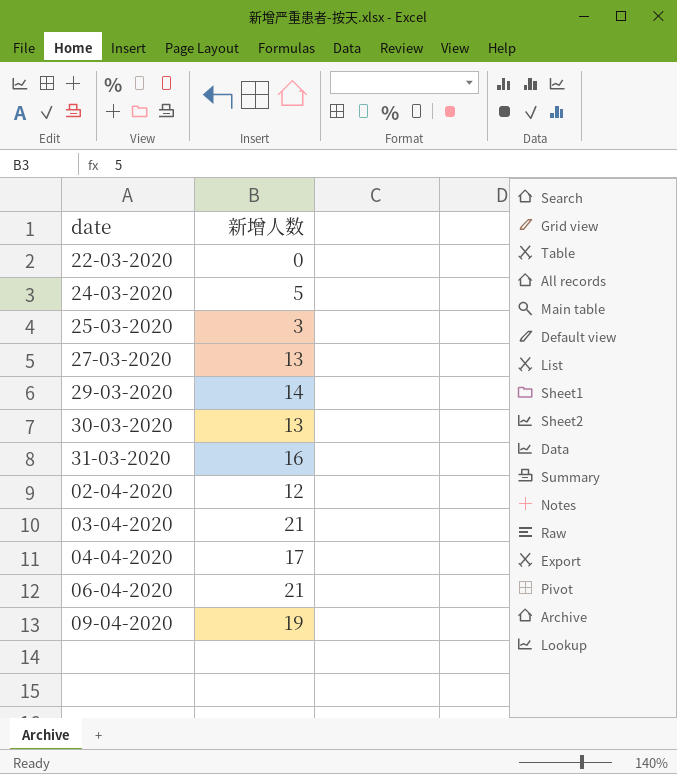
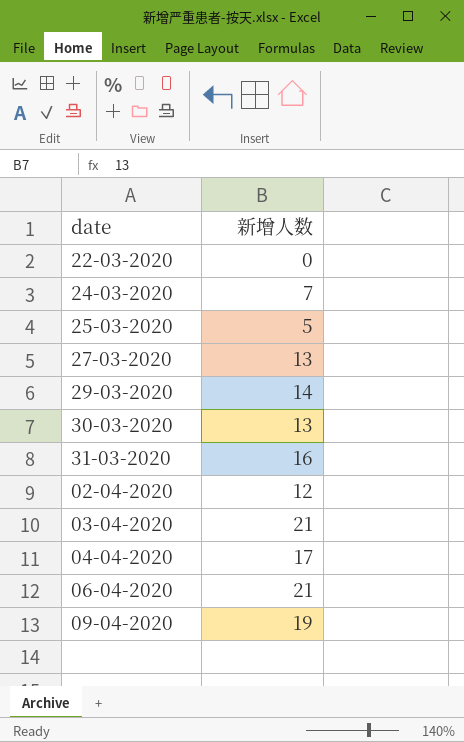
24-03-2020 | 新增人数: 5 -> 7
25-03-2020 | 新增人数: 3 -> 5

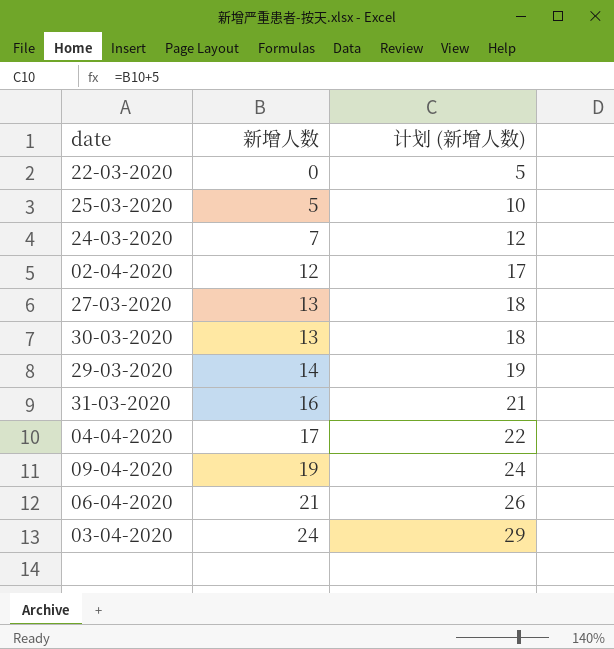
row order: date ascending -> 新增人数 ascending
column 计划 (新增人数) | formula: none -> [新增人数] + 5
03-04-2020 | 新增人数: 21 -> 24

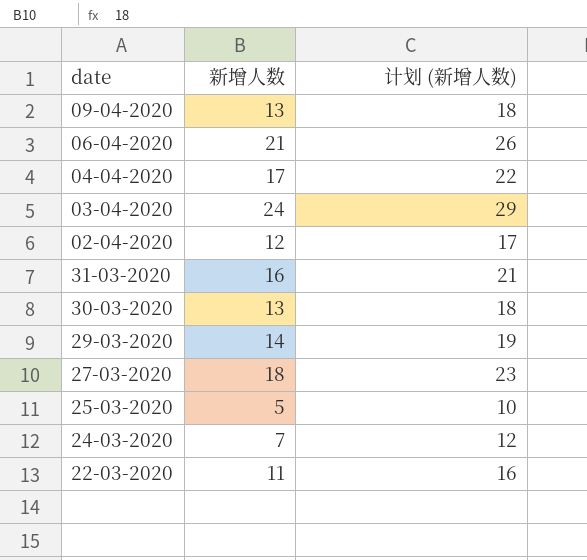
row order: 新增人数 ascending -> date descending
09-04-2020 | 新增人数: 19 -> 13
09-04-2020 | 计划 (新增人数): 24 -> 18
27-03-2020 | 新增人数: 13 -> 18
27-03-2020 | 计划 (新增人数): 18 -> 23
22-03-2020 | 新增人数: 0 -> 11
22-03-2020 | 计划 (新增人数): 5 -> 16

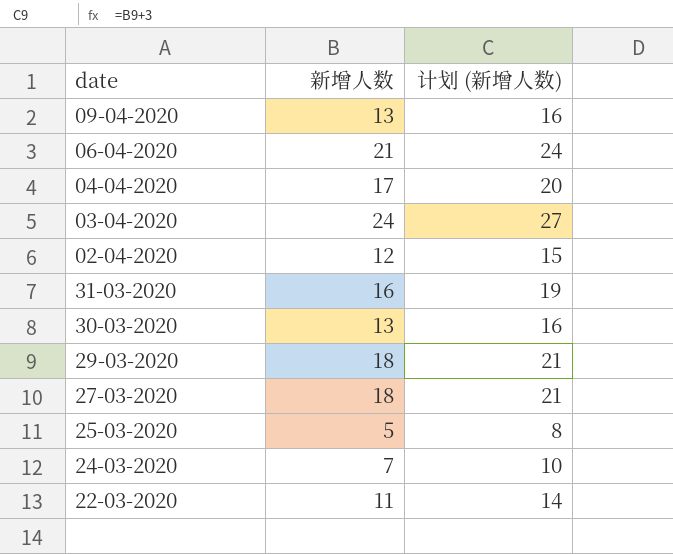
column 计划 (新增人数) | formula: [新增人数] + 5 -> [新增人数] + 3
29-03-2020 | 新增人数: 14 -> 18

